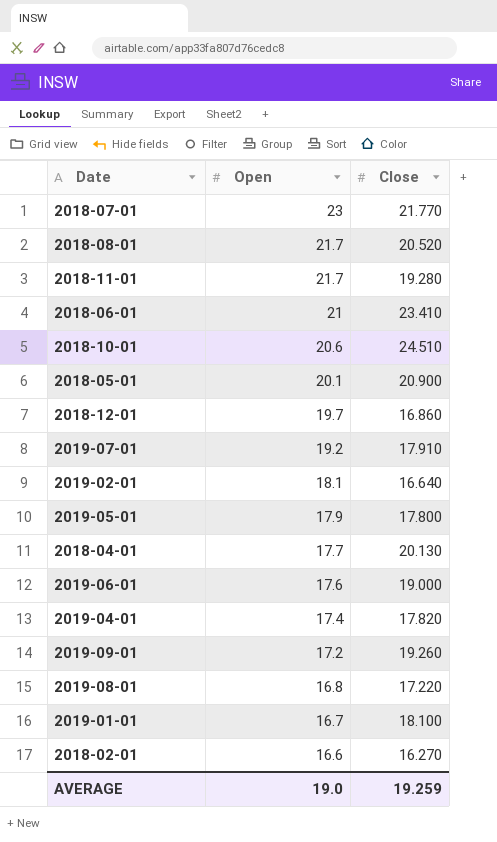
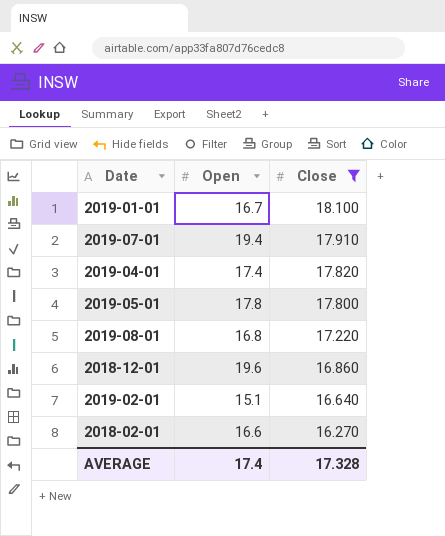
filter: none -> Close <= 18.100
row order: Open descending -> Close descending
2019-07-01 | Open: 19.2 -> 19.4
2019-05-01 | Open: 17.9 -> 17.8
2018-12-01 | Open: 19.7 -> 19.6
2019-02-01 | Open: 18.1 -> 15.1
AVERAGE | Open: 19.0 -> 17.4
AVERAGE | Close: 19.259 -> 17.328

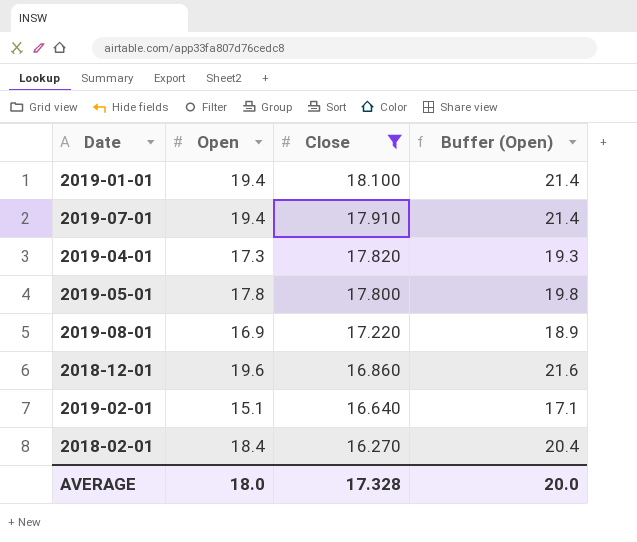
column Buffer (Open) | formula: none -> [Open] + 2
2019-01-01 | Open: 16.7 -> 19.4
2019-04-01 | Open: 17.4 -> 17.3
2019-08-01 | Open: 16.8 -> 16.9
2018-02-01 | Open: 16.6 -> 18.4
AVERAGE | Open: 17.4 -> 18.0

